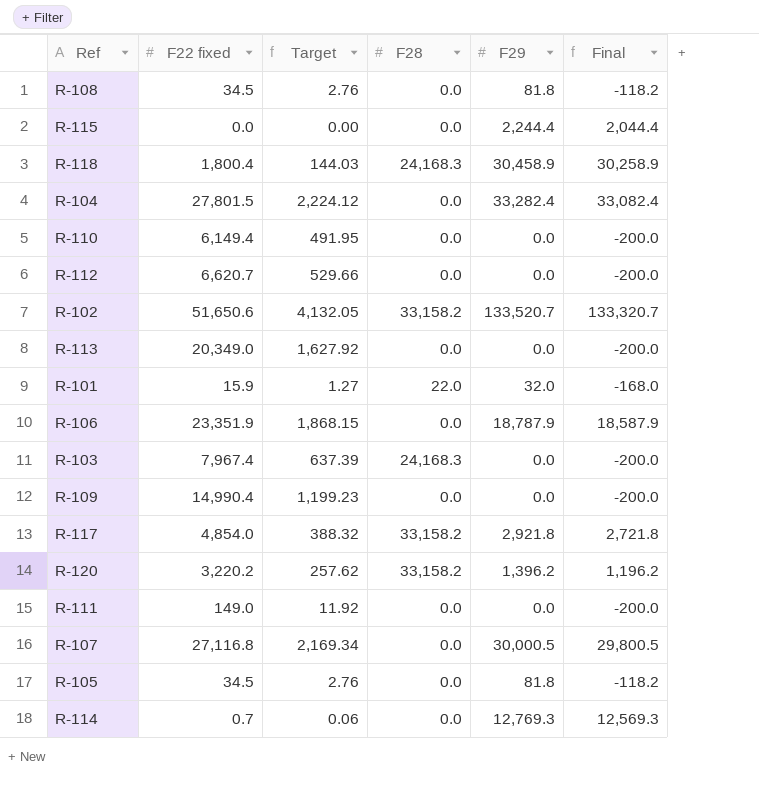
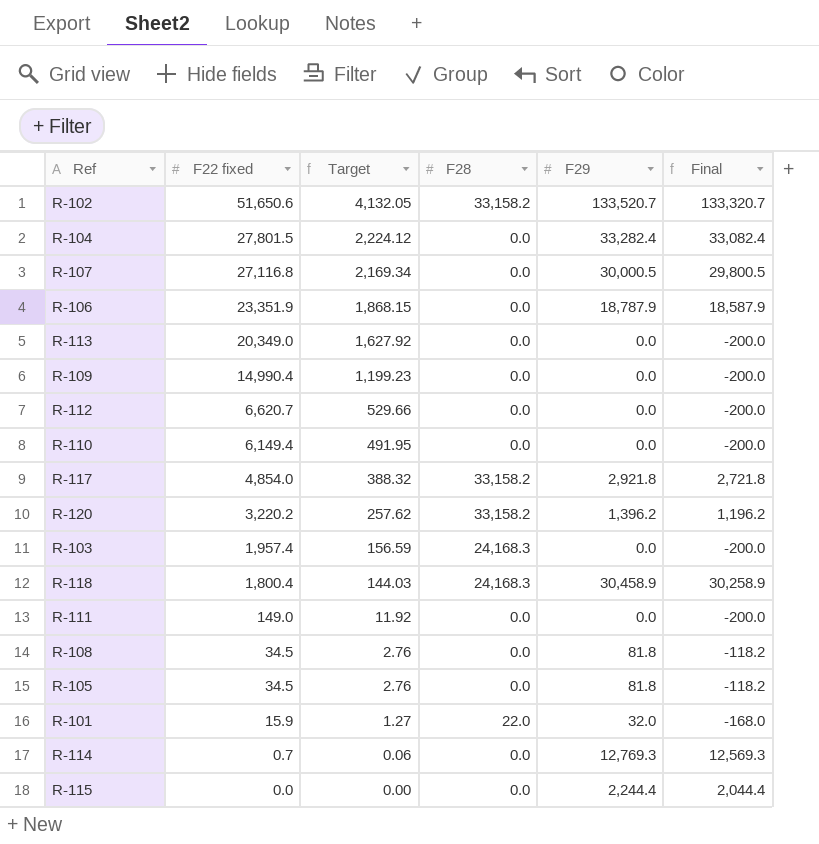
row order: none -> F22 fixed descending
R-103 | F22 fixed: 7,967.4 -> 1,957.4
R-103 | Target: 637.39 -> 156.59

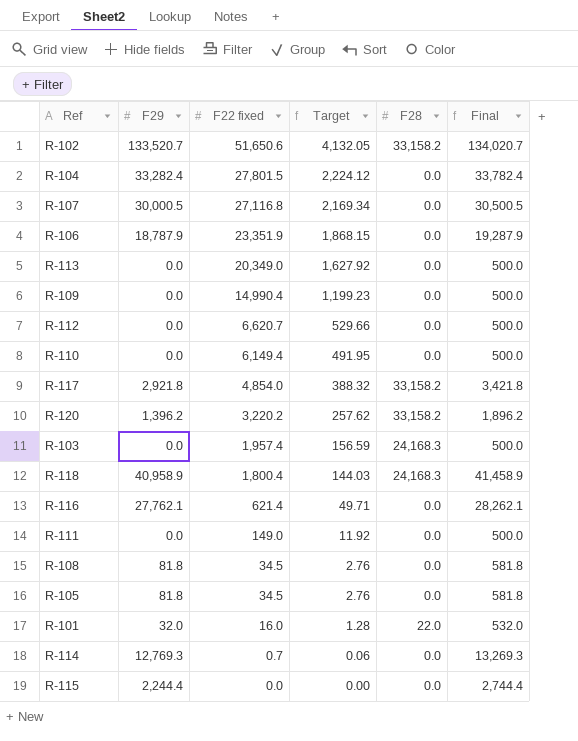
column F29 | position: 5 -> 2
column Final | formula: [F29] - 200 -> [F29] + 500
R-118 | F29: 30,458.9 -> 40,958.9
row R-116: none -> 27,762.1 | 621.4 | 49.71 | 0.0 | 28,262.1
R-101 | F22 fixed: 15.9 -> 16.0
R-101 | Target: 1.27 -> 1.28

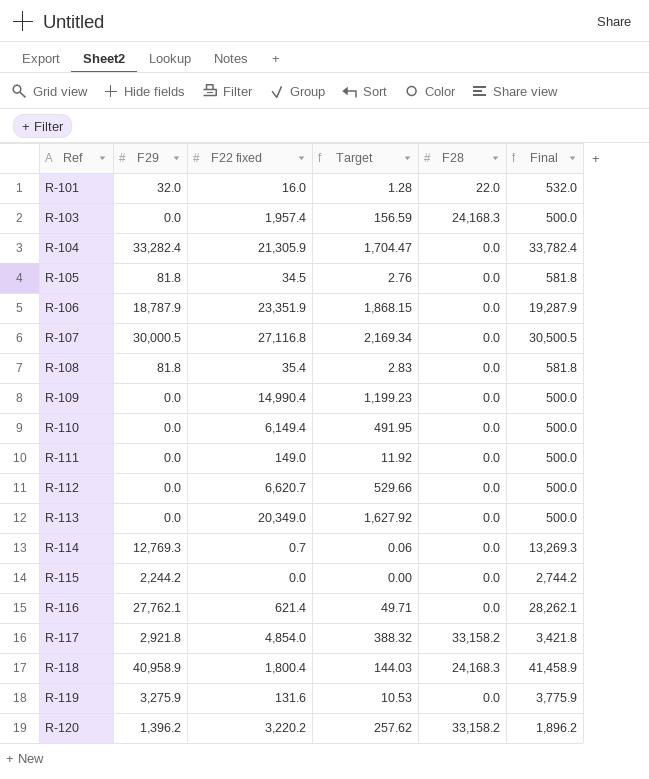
row order: F22 fixed descending -> Ref ascending
row R-102: 133,520.7 | 51,650.6 | 4,132.05 | 33,158.2 | 134,020.7 -> none
R-104 | F22 fixed: 27,801.5 -> 21,305.9
R-104 | Target: 2,224.12 -> 1,704.47
R-108 | F22 fixed: 34.5 -> 35.4
R-108 | Target: 2.76 -> 2.83
R-115 | F29: 2,244.4 -> 2,244.2
R-115 | Final: 2,744.4 -> 2,744.2
row R-119: none -> 3,275.9 | 131.6 | 10.53 | 0.0 | 3,775.9

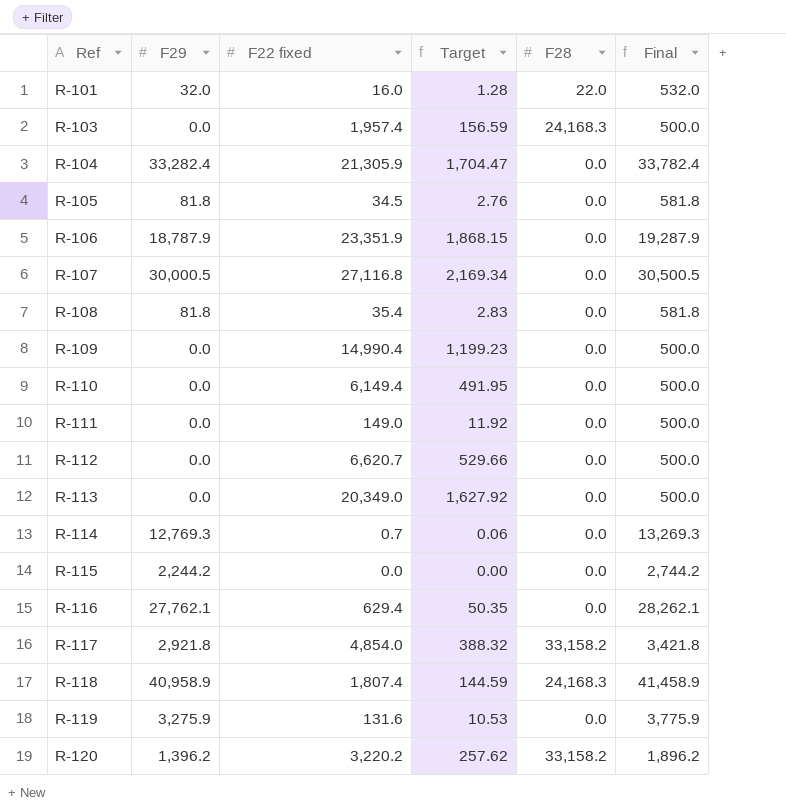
R-116 | F22 fixed: 621.4 -> 629.4
R-116 | Target: 49.71 -> 50.35
R-118 | F22 fixed: 1,800.4 -> 1,807.4
R-118 | Target: 144.03 -> 144.59

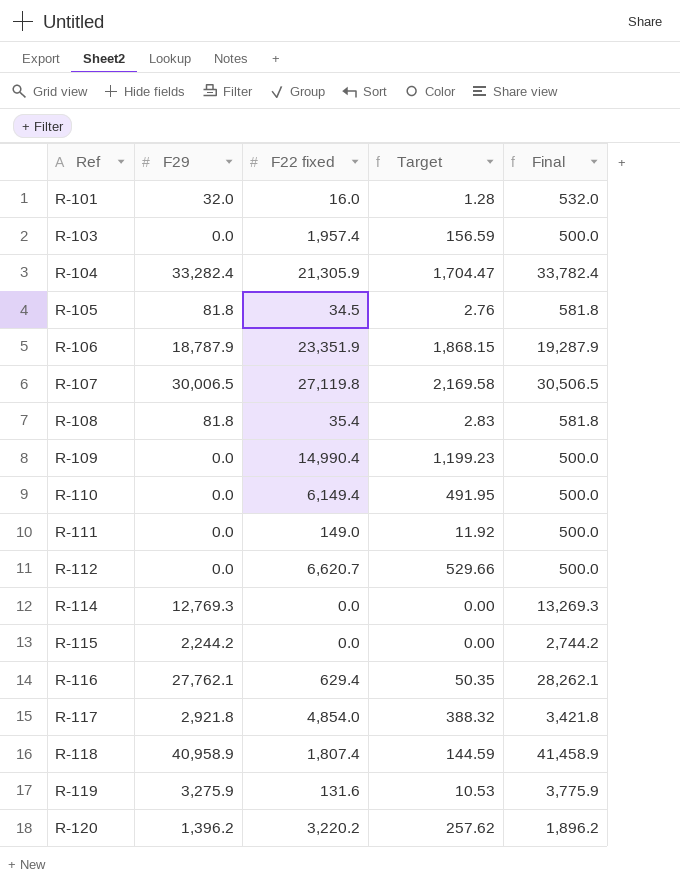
column F28 | position: 5 -> none
row R-113: 0.0 | 20,349.0 | 1,627.92 | 0.0 | 500.0 -> none
R-107 | F29: 30,000.5 -> 30,006.5
R-107 | F22 fixed: 27,116.8 -> 27,119.8
R-107 | Target: 2,169.34 -> 2,169.58
R-107 | Final: 30,500.5 -> 30,506.5
R-114 | F22 fixed: 0.7 -> 0.0
R-114 | Target: 0.06 -> 0.00

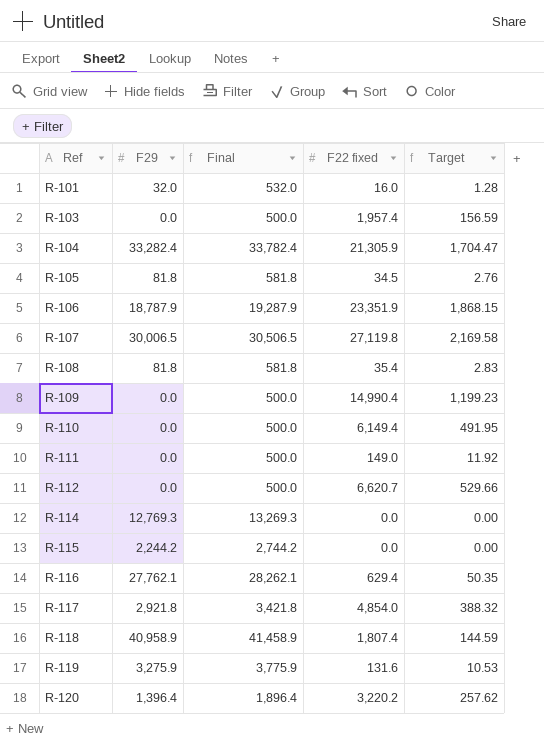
column Final | position: 5 -> 3
R-120 | F29: 1,396.2 -> 1,396.4
R-120 | Final: 1,896.2 -> 1,896.4

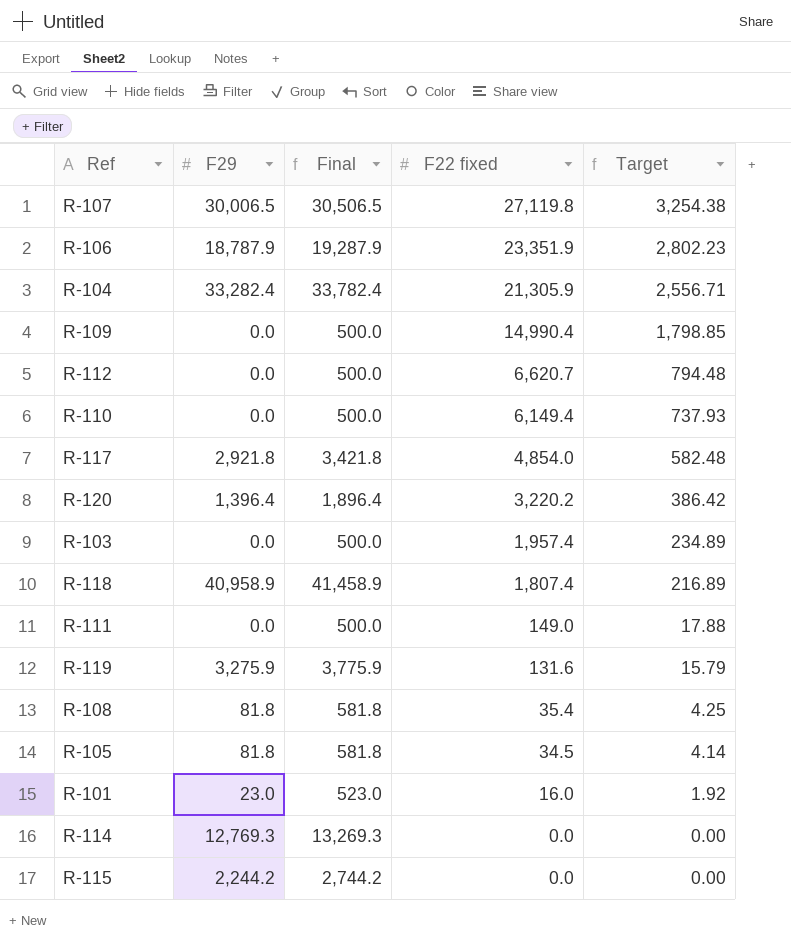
row order: Ref ascending -> F22 fixed descending
column Target | formula: [F22 fixed] * 0.08 -> [F22 fixed] * 0.12
row R-116: 27,762.1 | 28,262.1 | 629.4 | 50.35 -> none
R-101 | F29: 32.0 -> 23.0
R-101 | Final: 532.0 -> 523.0

